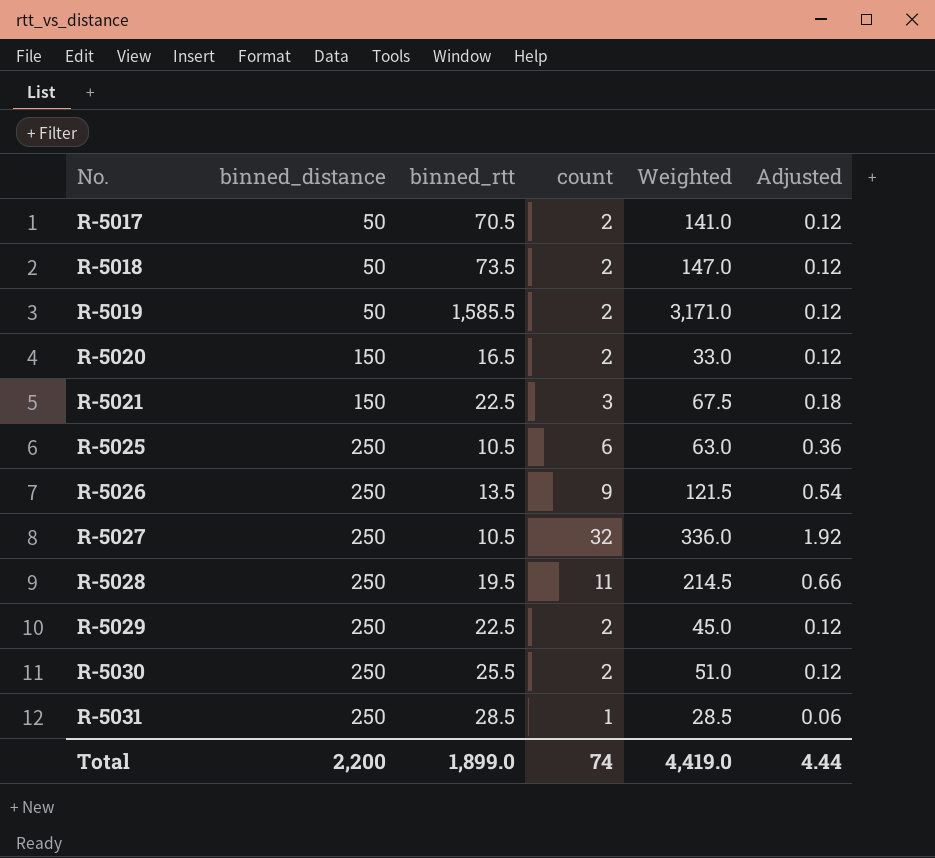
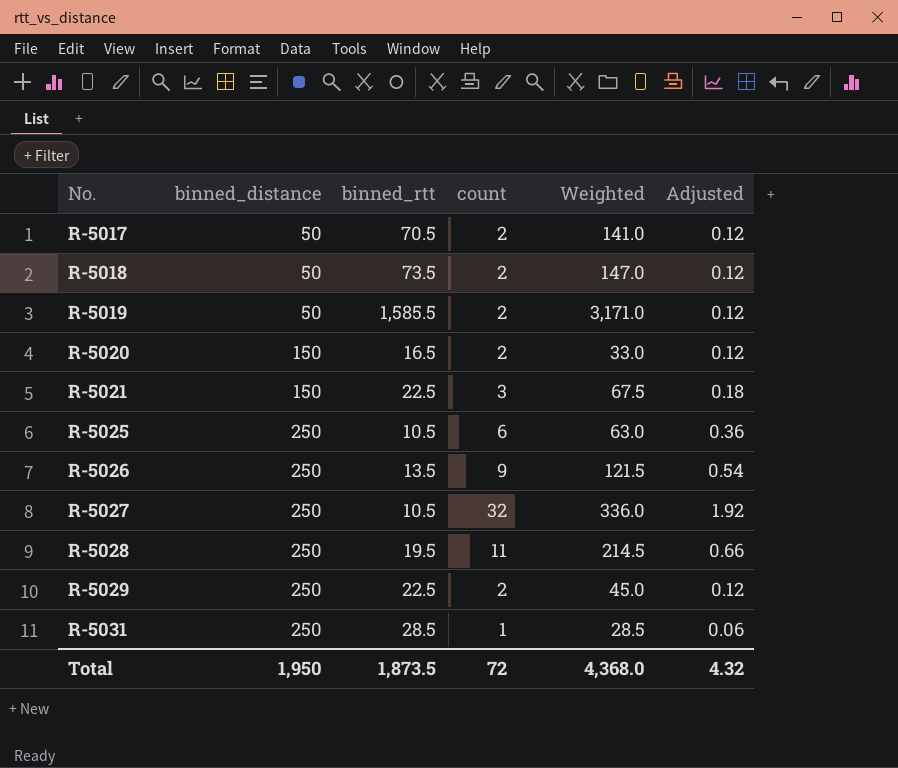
row R-5030: 250 | 25.5 | 2 | 51.0 | 0.12 -> none
Total | binned_distance: 2,200 -> 1,950
Total | binned_rtt: 1,899.0 -> 1,873.5
Total | count: 74 -> 72
Total | Weighted: 4,419.0 -> 4,368.0
Total | Adjusted: 4.44 -> 4.32

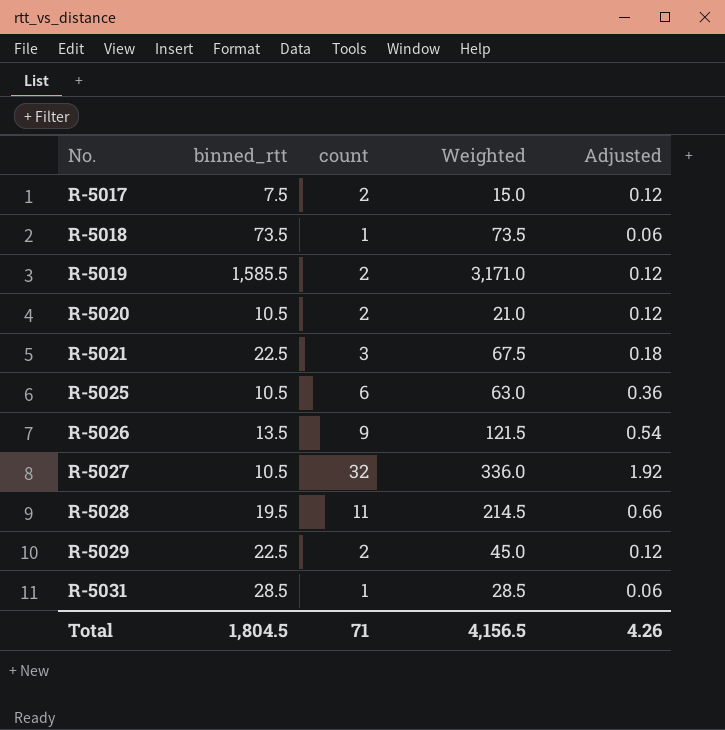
column binned_distance | position: 2 -> none
R-5017 | binned_rtt: 70.5 -> 7.5
R-5017 | Weighted: 141.0 -> 15.0
R-5018 | count: 2 -> 1
R-5018 | Weighted: 147.0 -> 73.5
R-5018 | Adjusted: 0.12 -> 0.06
R-5020 | binned_rtt: 16.5 -> 10.5
R-5020 | Weighted: 33.0 -> 21.0
Total | binned_rtt: 1,873.5 -> 1,804.5
Total | count: 72 -> 71
Total | Weighted: 4,368.0 -> 4,156.5
Total | Adjusted: 4.32 -> 4.26

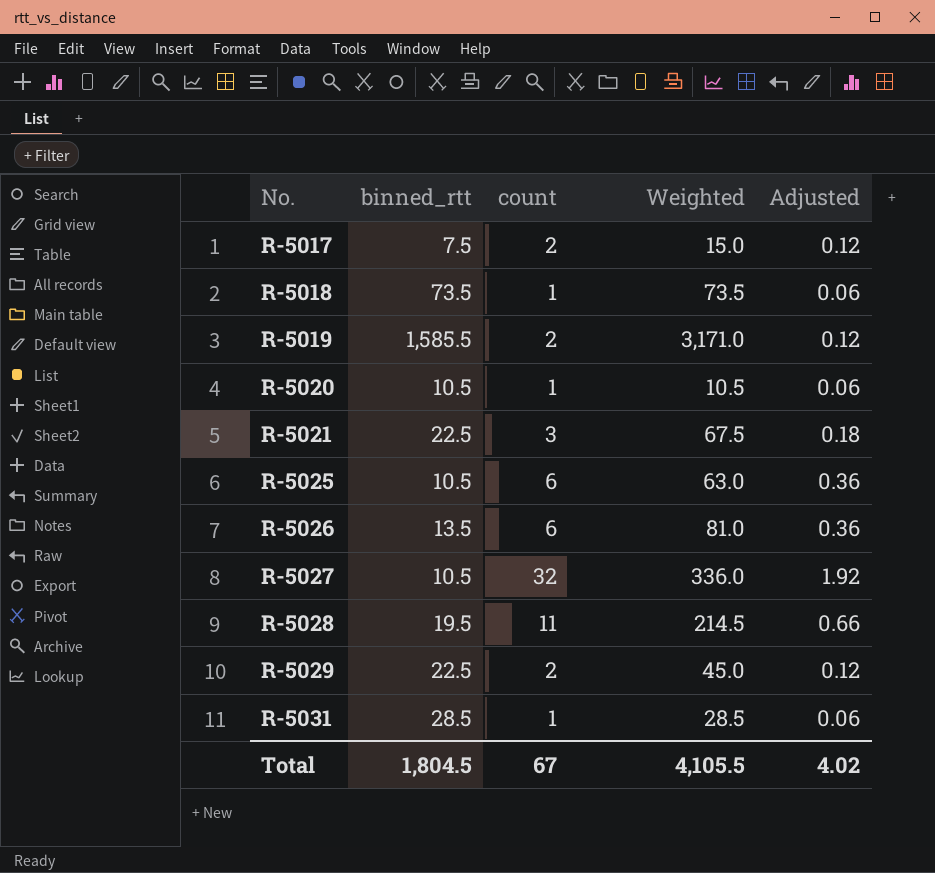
R-5020 | count: 2 -> 1
R-5020 | Weighted: 21.0 -> 10.5
R-5020 | Adjusted: 0.12 -> 0.06
R-5026 | count: 9 -> 6
R-5026 | Weighted: 121.5 -> 81.0
R-5026 | Adjusted: 0.54 -> 0.36
Total | count: 71 -> 67
Total | Weighted: 4,156.5 -> 4,105.5
Total | Adjusted: 4.26 -> 4.02

